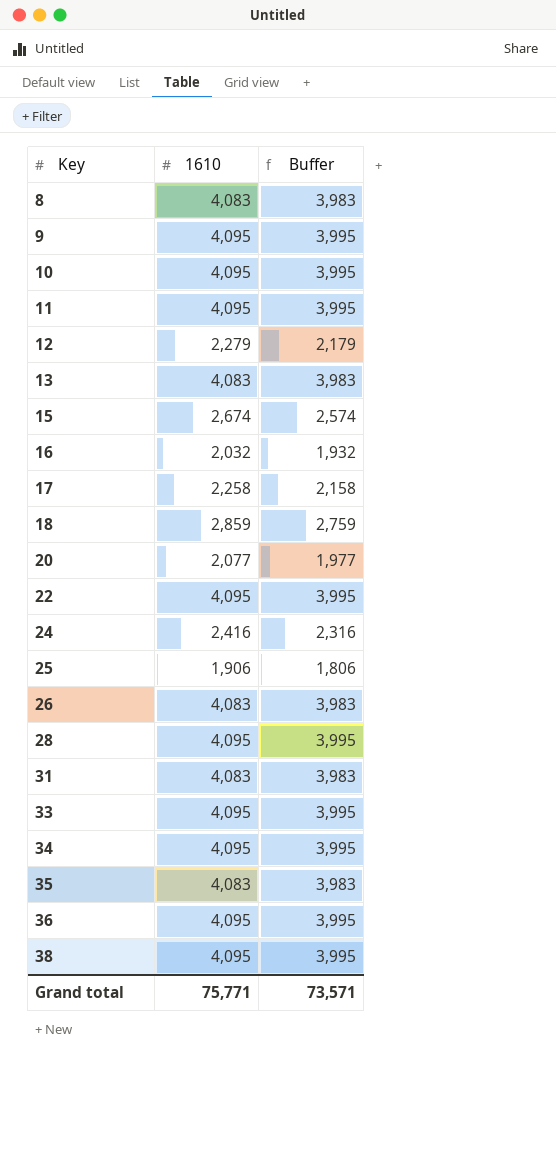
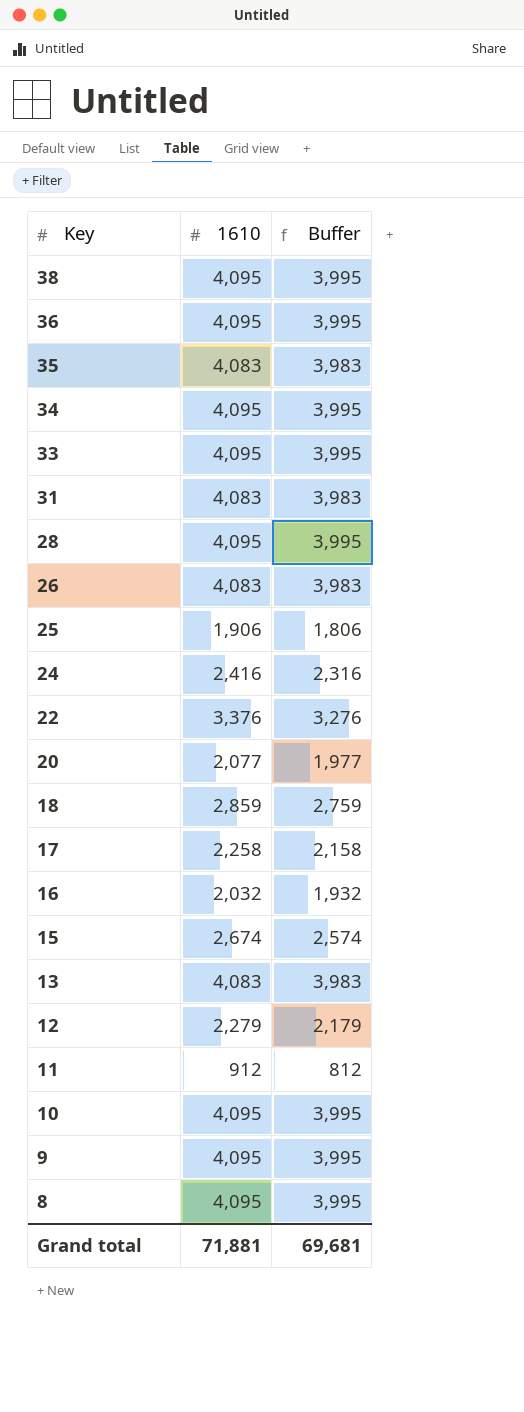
row order: Key ascending -> Key descending
22 | 1610: 4,095 -> 3,376
22 | Buffer: 3,995 -> 3,276
11 | 1610: 4,095 -> 912
11 | Buffer: 3,995 -> 812
8 | 1610: 4,083 -> 4,095
8 | Buffer: 3,983 -> 3,995
Grand total | 1610: 75,771 -> 71,881
Grand total | Buffer: 73,571 -> 69,681

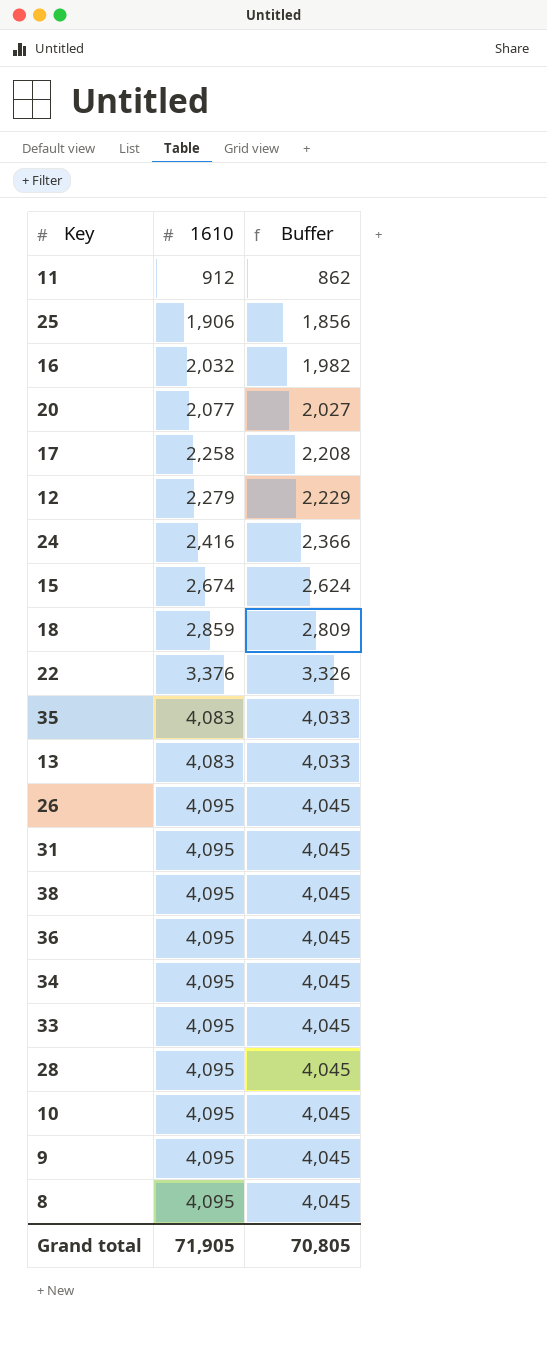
row order: Key descending -> 1610 ascending
column Buffer | formula: [1610] - 100 -> [1610] - 50
26 | 1610: 4,083 -> 4,095
31 | 1610: 4,083 -> 4,095
Grand total | 1610: 71,881 -> 71,905
Grand total | Buffer: 69,681 -> 70,805

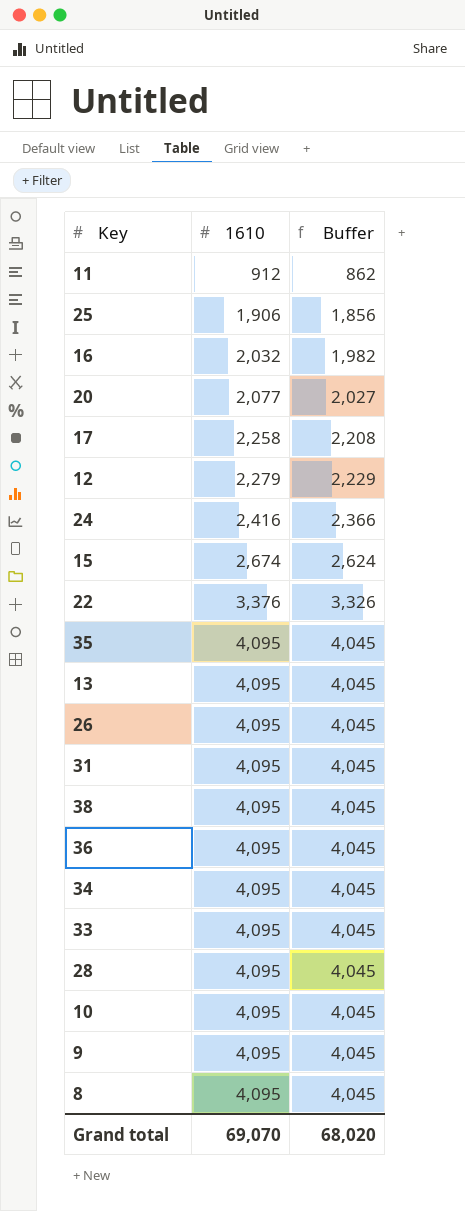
row 18: 2,859 | 2,809 -> none
35 | 1610: 4,083 -> 4,095
35 | Buffer: 4,033 -> 4,045
13 | 1610: 4,083 -> 4,095
13 | Buffer: 4,033 -> 4,045
Grand total | 1610: 71,905 -> 69,070
Grand total | Buffer: 70,805 -> 68,020

